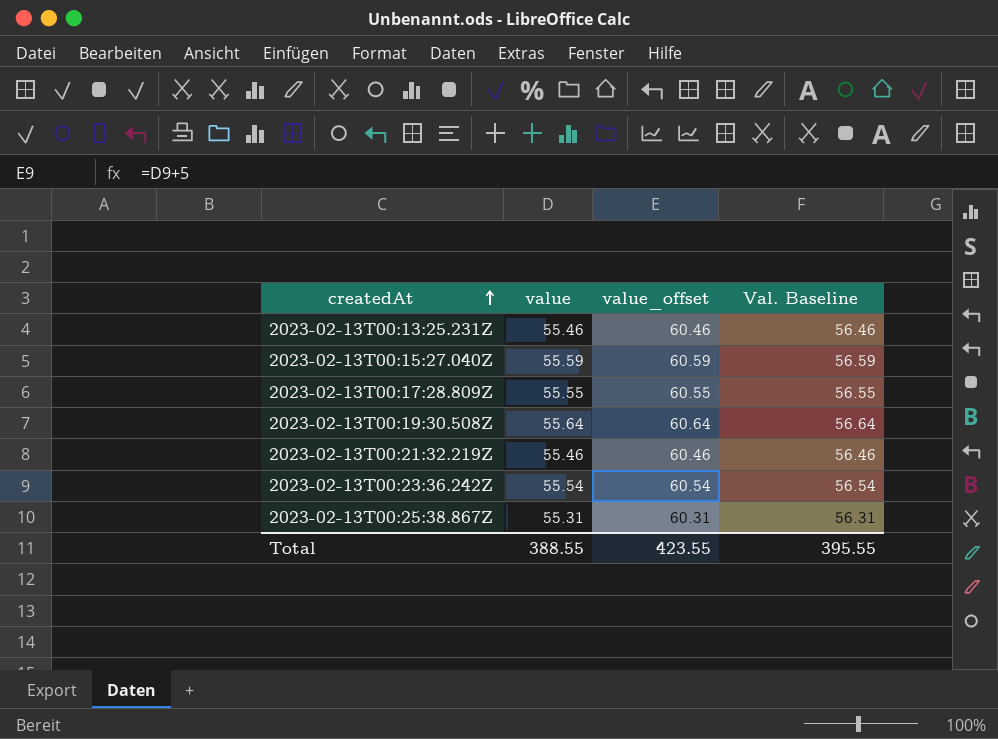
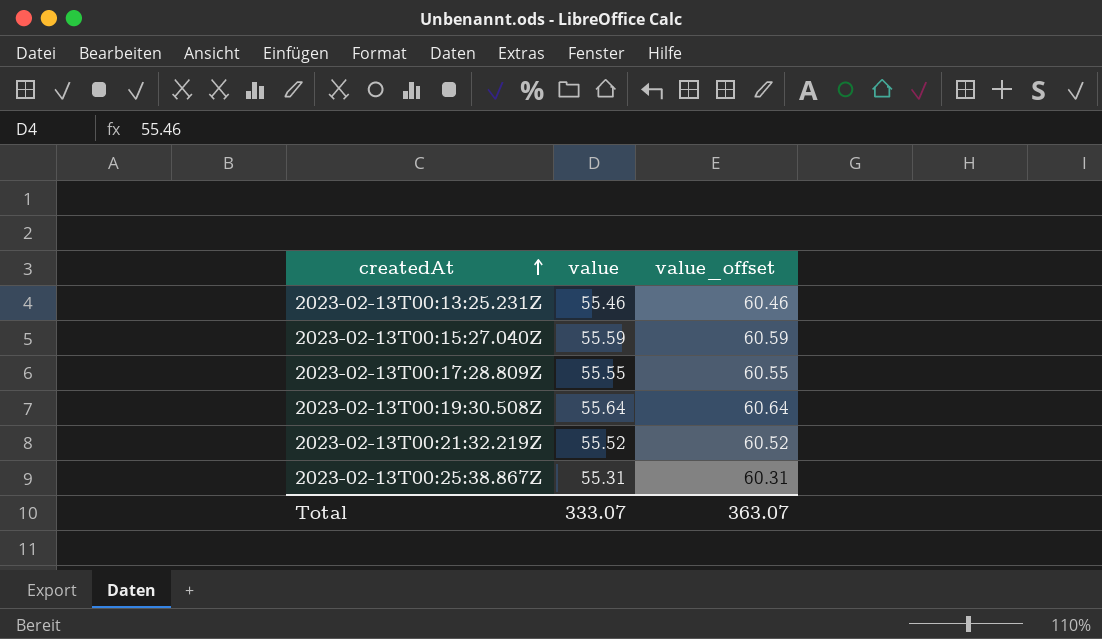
column Val. Baseline | formula: [value] + 1 -> none
row 2023-02-13T00:23:36.242Z: 55.54 | 60.54 | 56.54 -> none
2023-02-13T00:21:32.219Z | value: 55.46 -> 55.52
2023-02-13T00:21:32.219Z | value_offset: 60.46 -> 60.52
Total | value: 388.55 -> 333.07
Total | value_offset: 423.55 -> 363.07

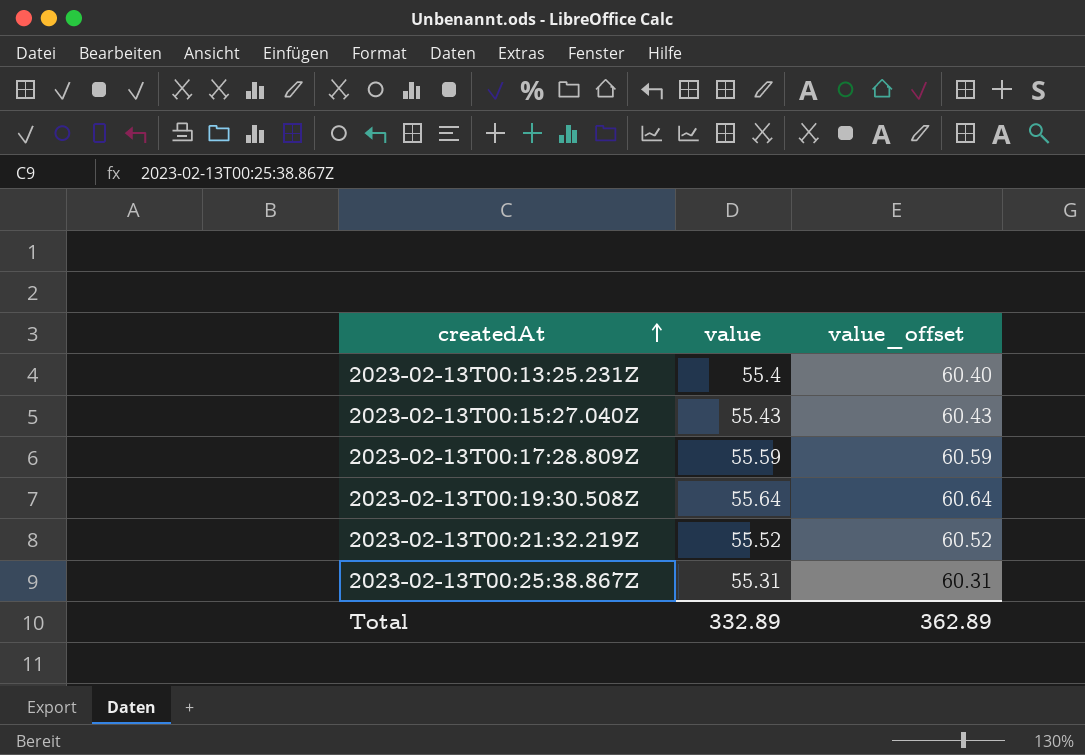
2023-02-13T00:13:25.231Z | value: 55.46 -> 55.4
2023-02-13T00:13:25.231Z | value_offset: 60.46 -> 60.40
2023-02-13T00:15:27.040Z | value: 55.59 -> 55.43
2023-02-13T00:15:27.040Z | value_offset: 60.59 -> 60.43
2023-02-13T00:17:28.809Z | value: 55.55 -> 55.59
2023-02-13T00:17:28.809Z | value_offset: 60.55 -> 60.59
Total | value: 333.07 -> 332.89
Total | value_offset: 363.07 -> 362.89

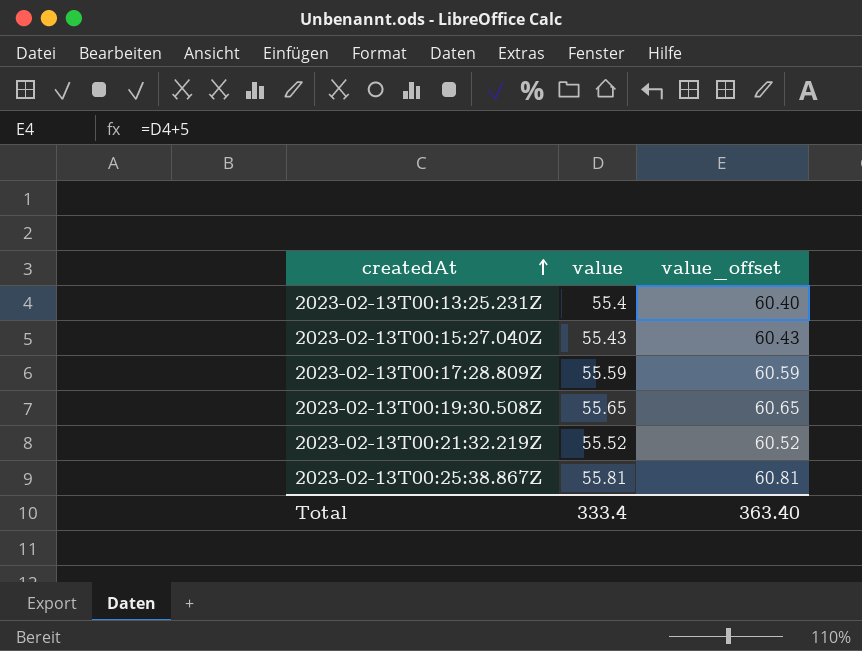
2023-02-13T00:19:30.508Z | value: 55.64 -> 55.65
2023-02-13T00:19:30.508Z | value_offset: 60.64 -> 60.65
2023-02-13T00:25:38.867Z | value: 55.31 -> 55.81
2023-02-13T00:25:38.867Z | value_offset: 60.31 -> 60.81
Total | value: 332.89 -> 333.4
Total | value_offset: 362.89 -> 363.40

